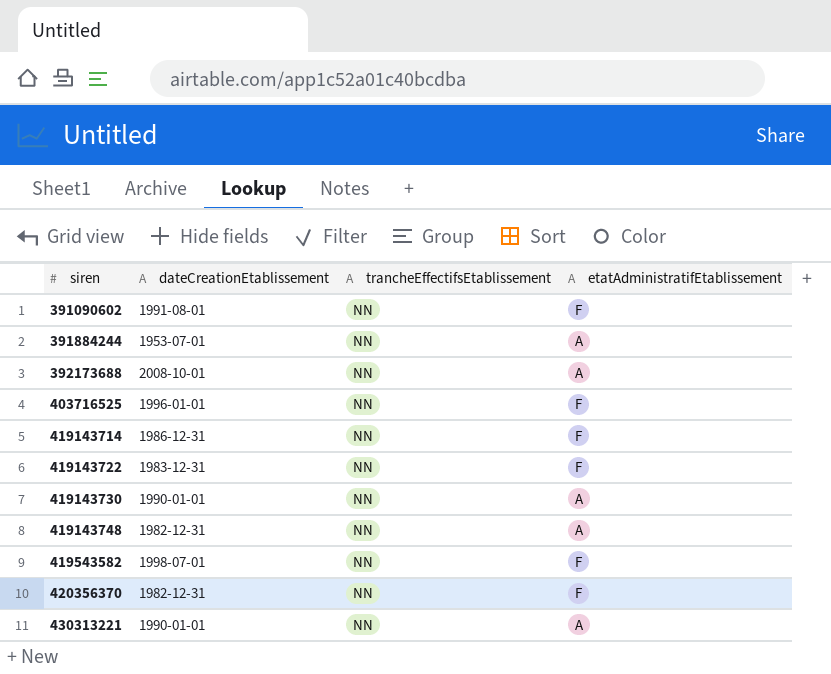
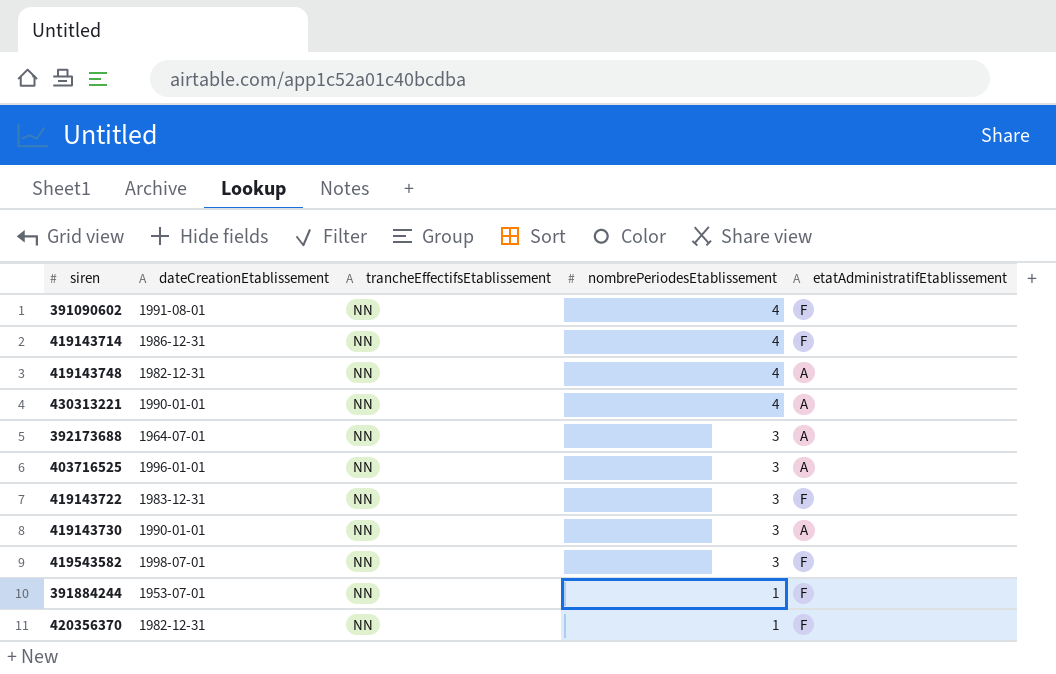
row order: siren ascending -> nombrePeriodesEtablissement descending
column nombrePeriodesEtablissement | position: none -> 4
392173688 | dateCreationEtablissement: 2008-10-01 -> 1964-07-01
403716525 | etatAdministratifEtablissement: F -> A
391884244 | etatAdministratifEtablissement: A -> F

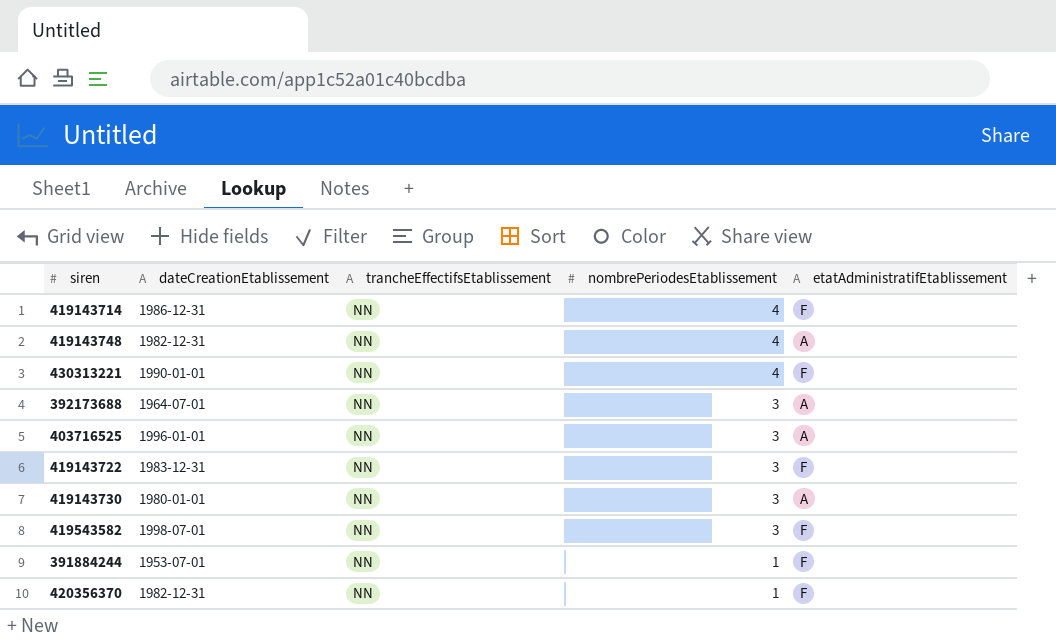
row 391090602: 1991-08-01 | NN | 4 | F -> none
430313221 | etatAdministratifEtablissement: A -> F
419143730 | dateCreationEtablissement: 1990-01-01 -> 1980-01-01

